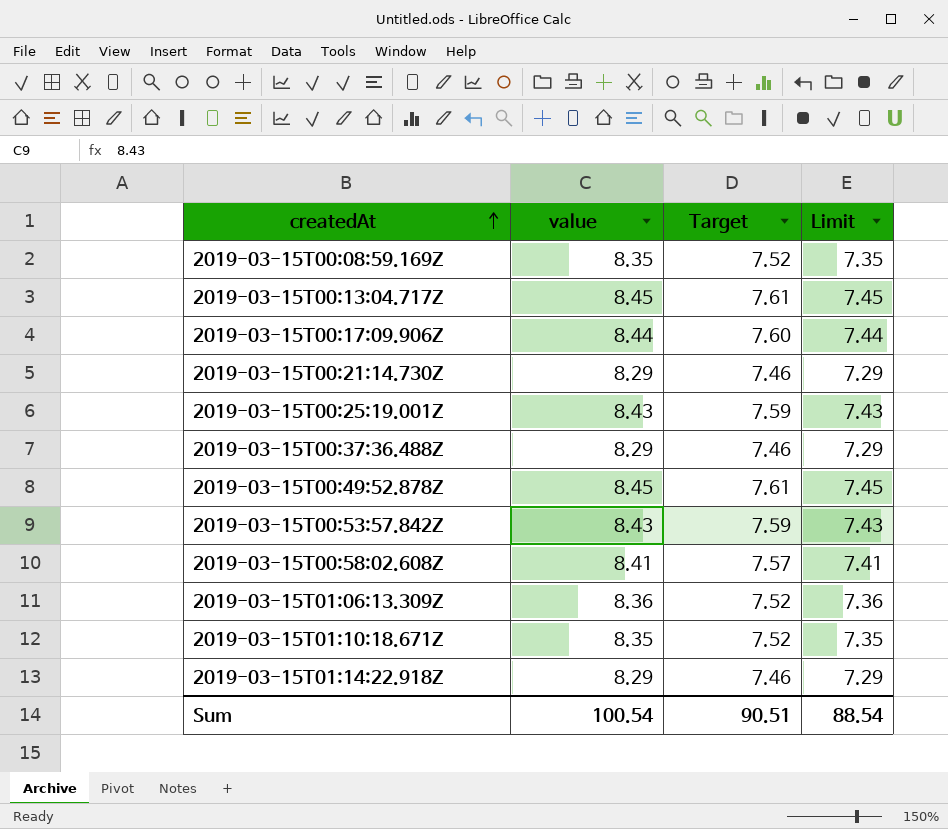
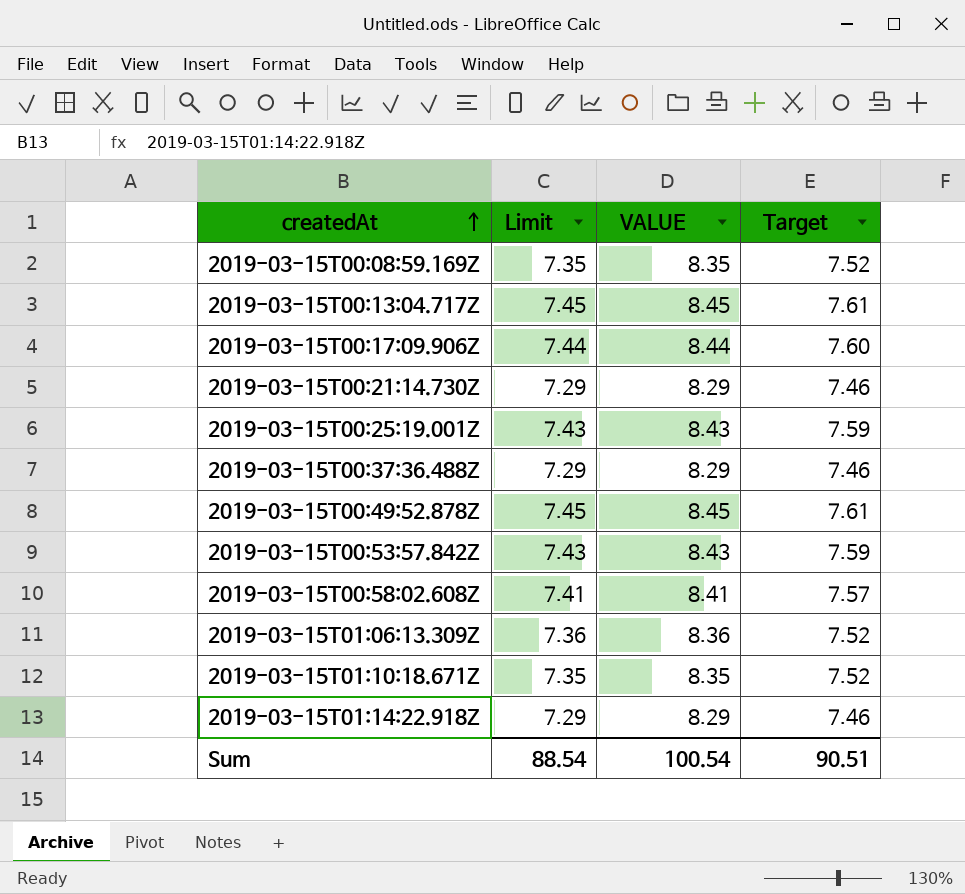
column Limit | position: 4 -> 2
column name: value -> VALUE

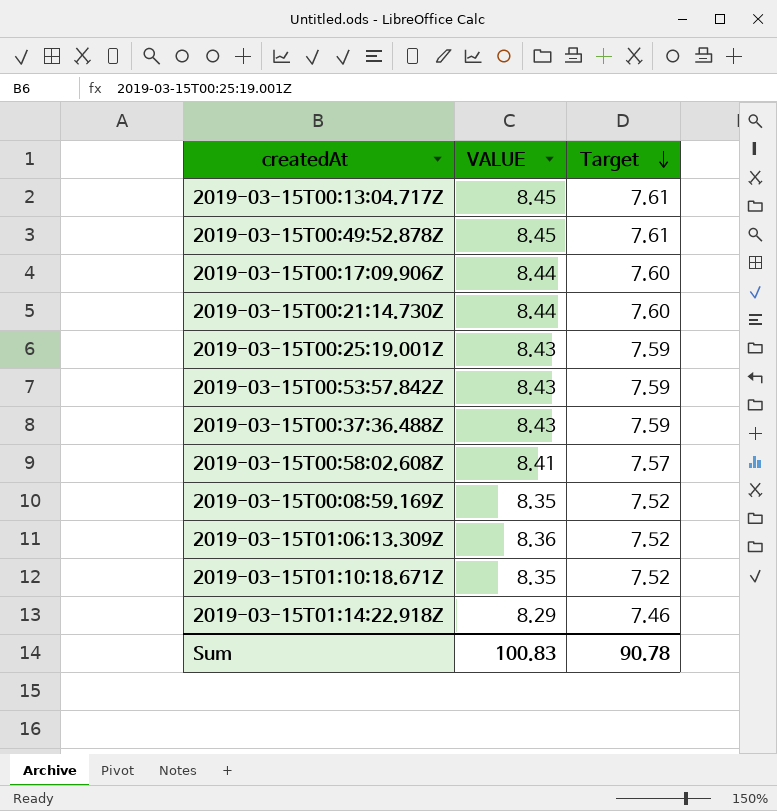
row order: createdAt ascending -> Target descending
column Limit | formula: [VALUE] - 1 -> none
2019-03-15T00:21:14.730Z | VALUE: 8.29 -> 8.44
2019-03-15T00:21:14.730Z | Target: 7.46 -> 7.60
2019-03-15T00:37:36.488Z | VALUE: 8.29 -> 8.43
2019-03-15T00:37:36.488Z | Target: 7.46 -> 7.59
Sum | VALUE: 100.54 -> 100.83
Sum | Target: 90.51 -> 90.78

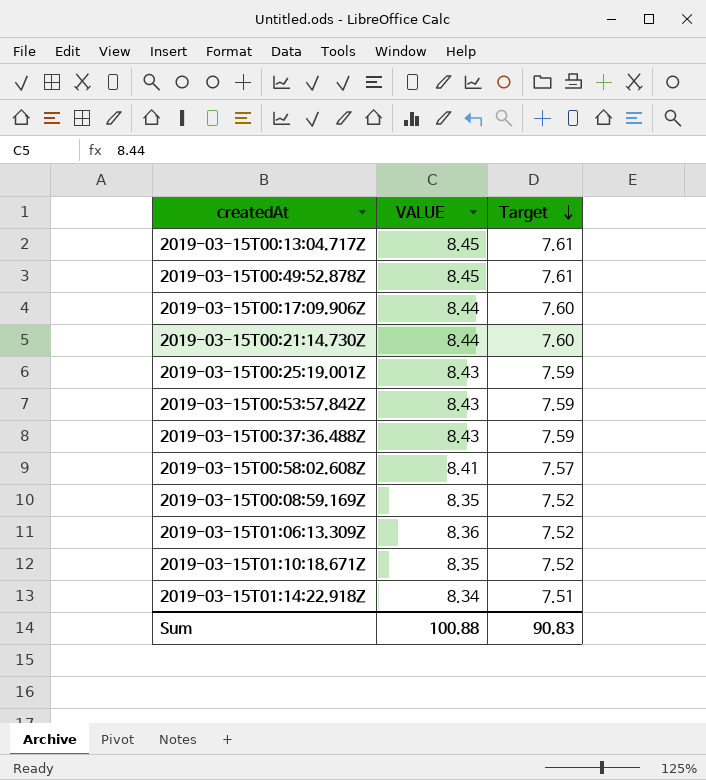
2019-03-15T01:14:22.918Z | VALUE: 8.29 -> 8.34
2019-03-15T01:14:22.918Z | Target: 7.46 -> 7.51
Sum | VALUE: 100.83 -> 100.88
Sum | Target: 90.78 -> 90.83

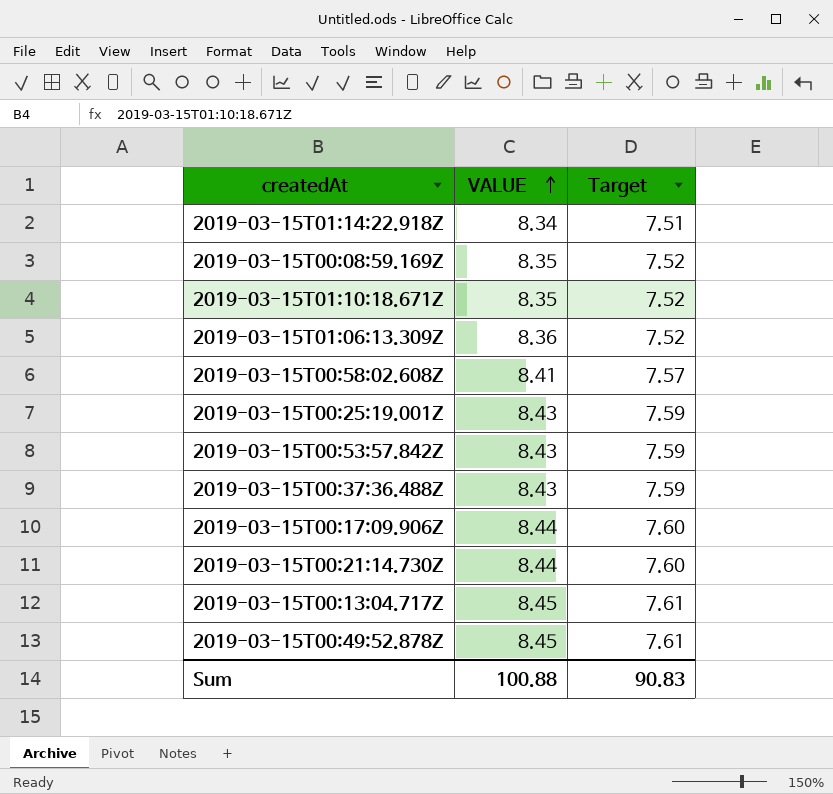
row order: Target descending -> VALUE ascending

